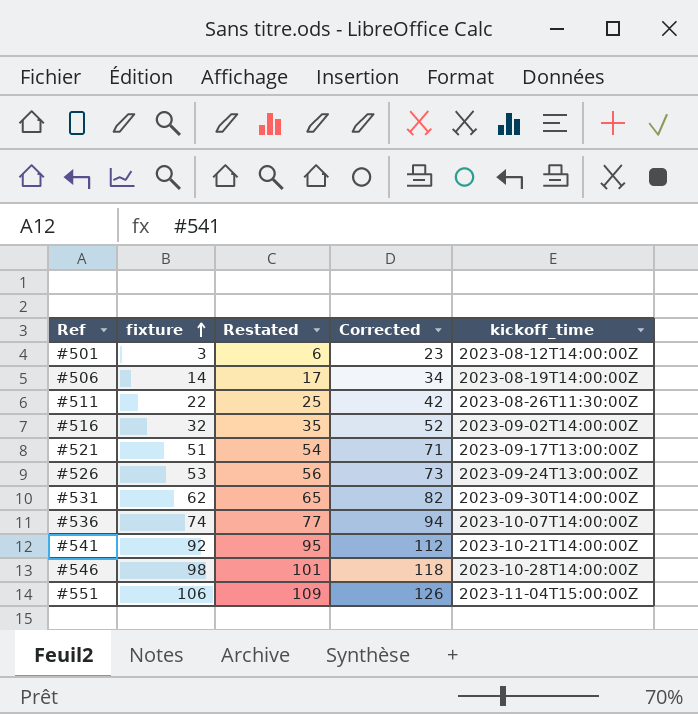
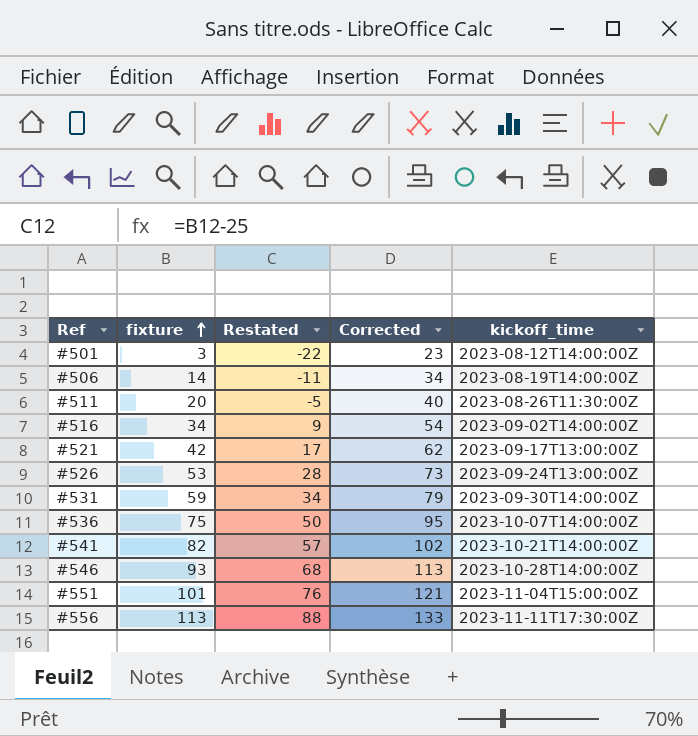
column Restated | formula: [fixture] + 3 -> [fixture] - 25
#511 | fixture: 22 -> 20
#511 | Corrected: 42 -> 40
#516 | fixture: 32 -> 34
#516 | Corrected: 52 -> 54
#521 | fixture: 51 -> 42
#521 | Corrected: 71 -> 62
#531 | fixture: 62 -> 59
#531 | Corrected: 82 -> 79
#536 | fixture: 74 -> 75
#536 | Corrected: 94 -> 95
#541 | fixture: 92 -> 82
#541 | Corrected: 112 -> 102
#546 | fixture: 98 -> 93
#546 | Corrected: 118 -> 113
#551 | fixture: 106 -> 101
#551 | Corrected: 126 -> 121
row #556: none -> 113 | 88 | 133 | 2023-11-11T17:30:00Z

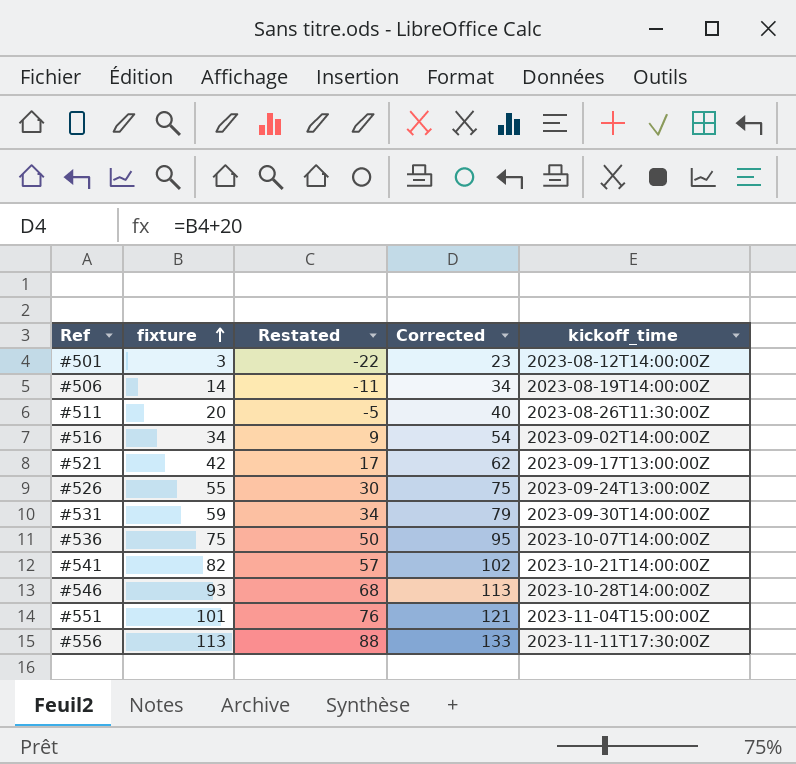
#526 | fixture: 53 -> 55
#526 | Restated: 28 -> 30
#526 | Corrected: 73 -> 75

